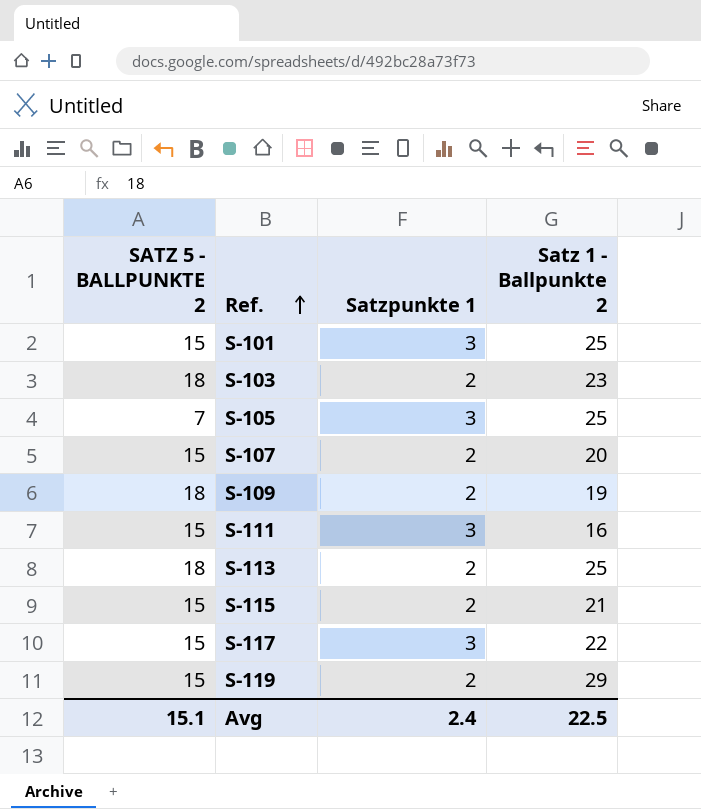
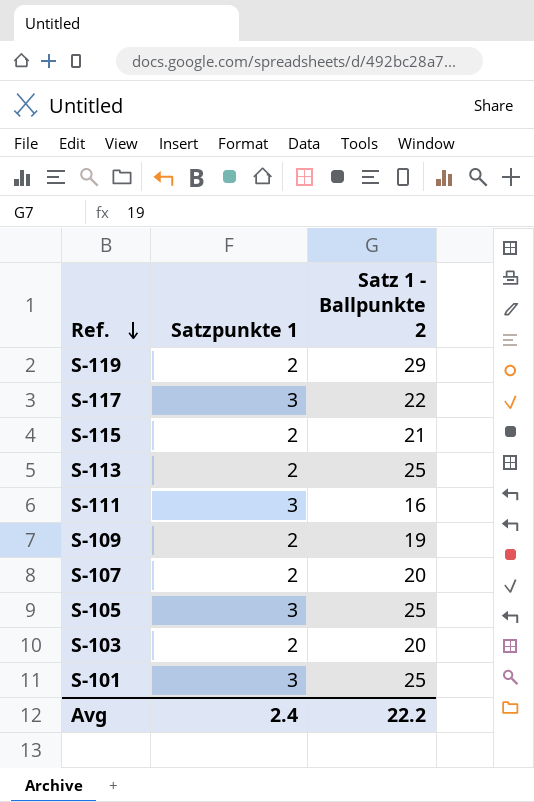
row order: Ref. ascending -> Ref. descending
column SATZ 5 - BALLPUNKTE 2 | position: 1 -> none
S-103 | Satz 1 - Ballpunkte 2: 23 -> 20
Avg | Satz 1 - Ballpunkte 2: 22.5 -> 22.2

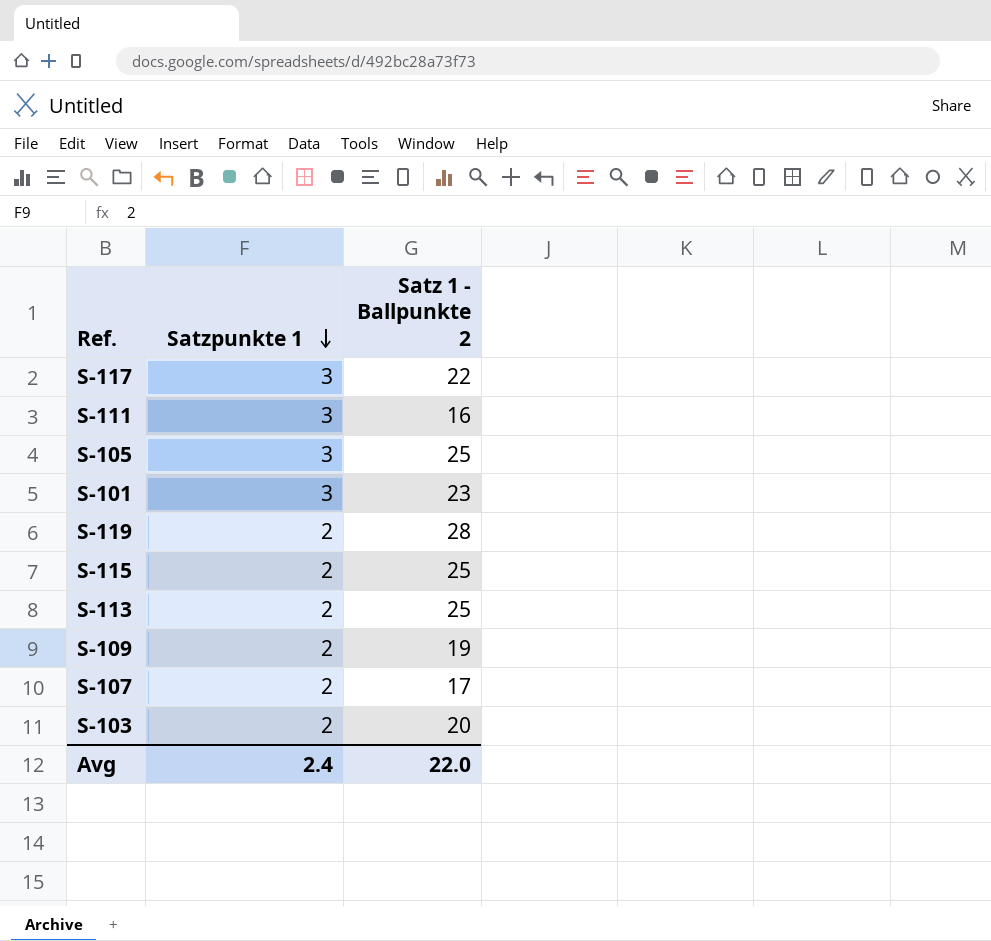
row order: Ref. descending -> Satzpunkte 1 descending
S-101 | Satz 1 - Ballpunkte 2: 25 -> 23
S-119 | Satz 1 - Ballpunkte 2: 29 -> 28
S-115 | Satz 1 - Ballpunkte 2: 21 -> 25
S-107 | Satz 1 - Ballpunkte 2: 20 -> 17
Avg | Satz 1 - Ballpunkte 2: 22.2 -> 22.0

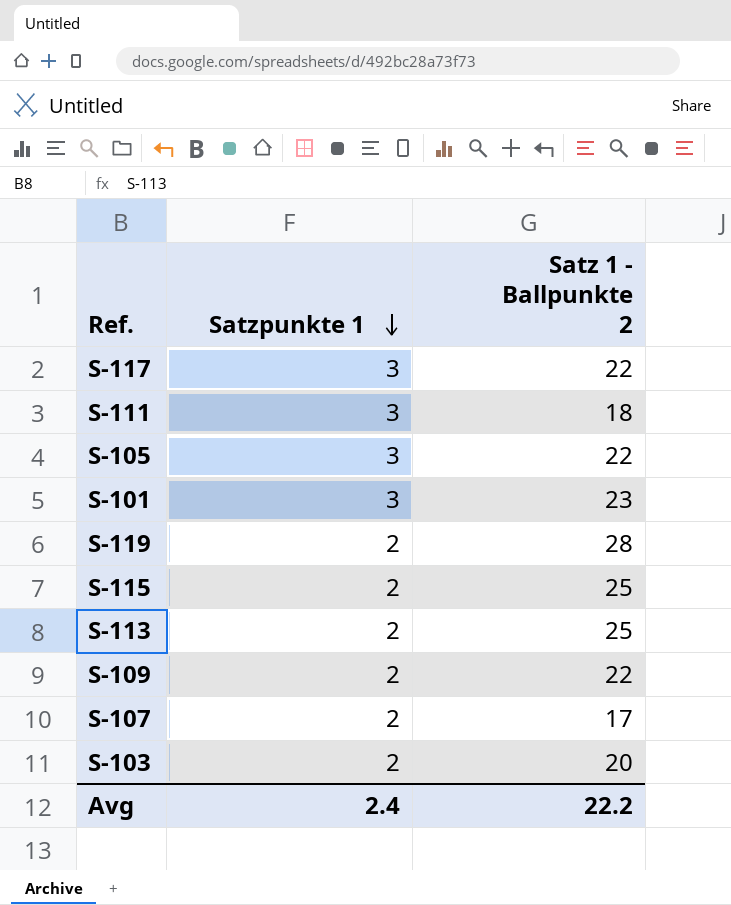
S-111 | Satz 1 - Ballpunkte 2: 16 -> 18
S-105 | Satz 1 - Ballpunkte 2: 25 -> 22
S-109 | Satz 1 - Ballpunkte 2: 19 -> 22
Avg | Satz 1 - Ballpunkte 2: 22.0 -> 22.2

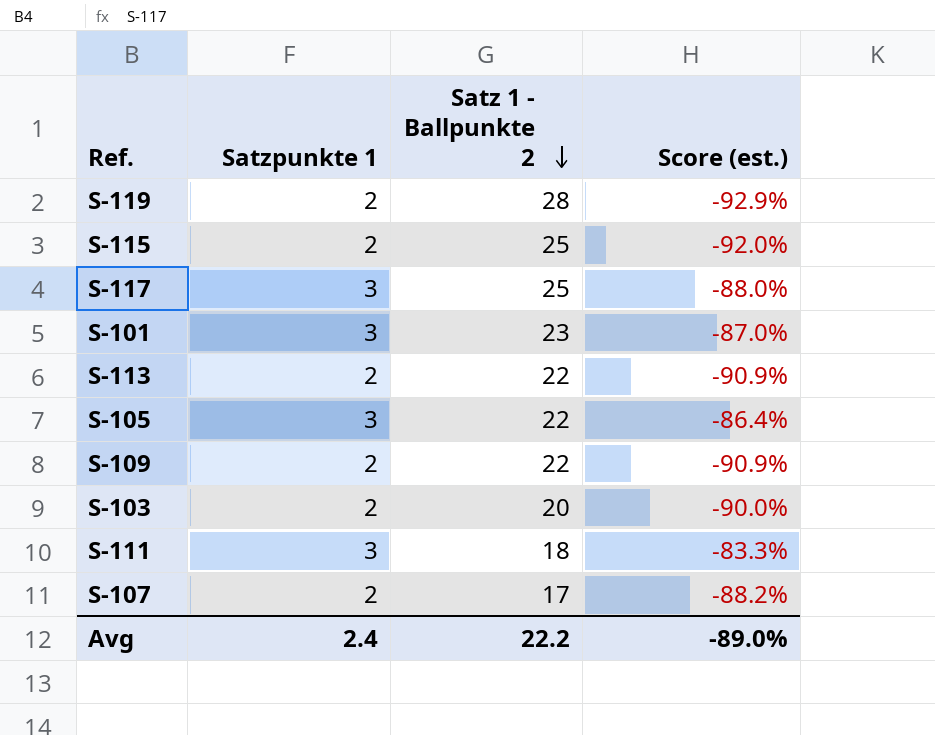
row order: Satzpunkte 1 descending -> Satz 1 - Ballpunkte 2 descending
column Score (est.) | formula: none -> ([Satzpunkte 1] - [Satz 1 - Ballpunkte 2]) / [Satz 1 - Ballpunkte 2]
S-117 | Satz 1 - Ballpunkte 2: 22 -> 25
S-113 | Satz 1 - Ballpunkte 2: 25 -> 22

